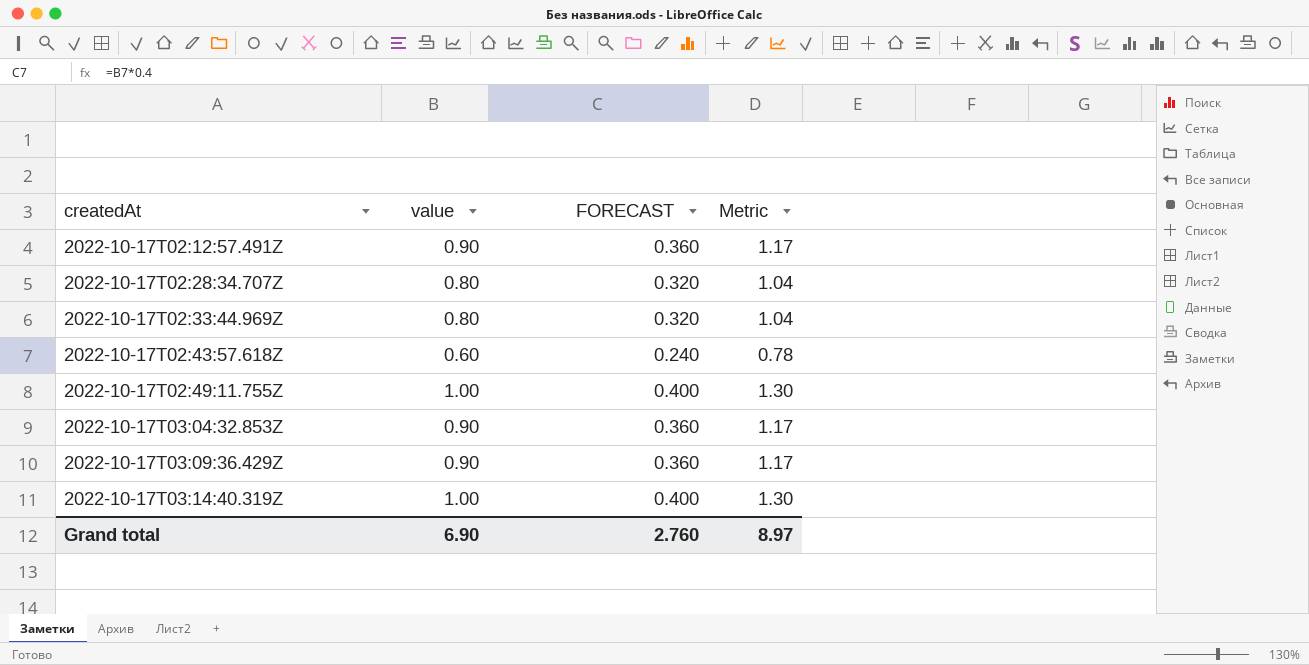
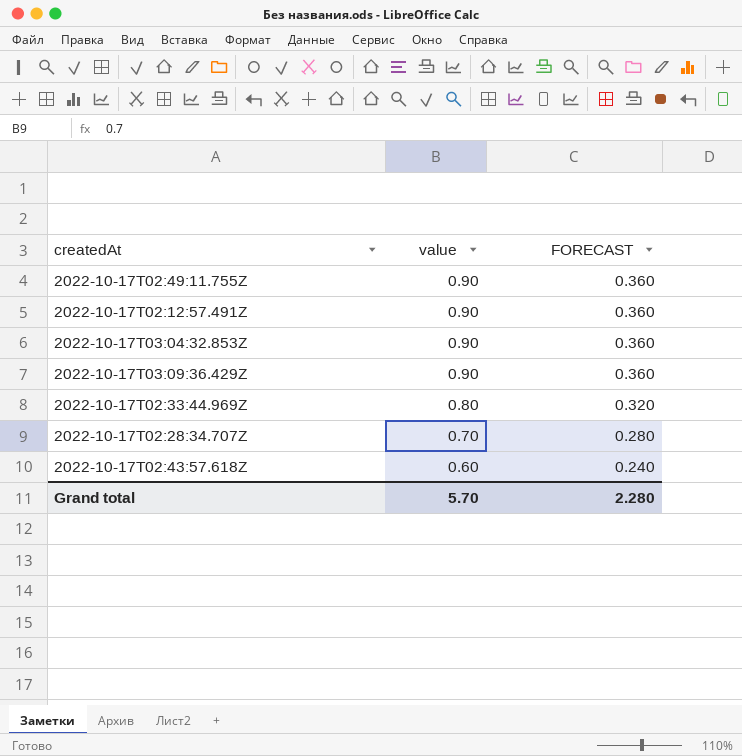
row order: createdAt ascending -> value descending
column Metric | formula: [value] * 1.3 -> none
row 2022-10-17T03:14:40.319Z: 1.00 | 0.400 | 1.30 -> none
2022-10-17T02:49:11.755Z | value: 1.00 -> 0.90
2022-10-17T02:49:11.755Z | FORECAST: 0.400 -> 0.360
2022-10-17T02:28:34.707Z | value: 0.80 -> 0.70
2022-10-17T02:28:34.707Z | FORECAST: 0.320 -> 0.280
Grand total | value: 6.90 -> 5.70
Grand total | FORECAST: 2.760 -> 2.280

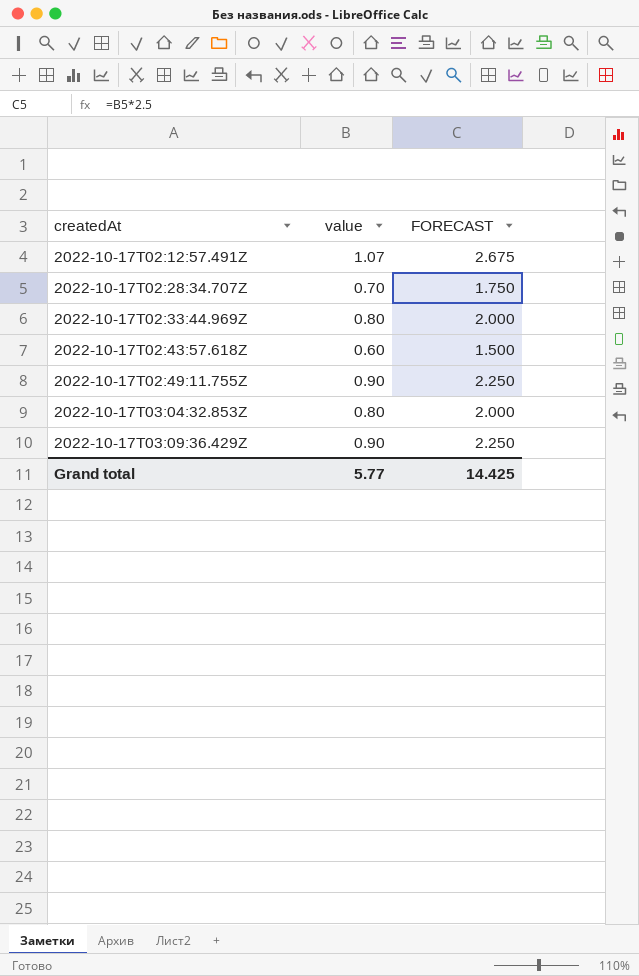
row order: value descending -> createdAt ascending
column FORECAST | formula: [value] * 0.4 -> [value] * 2.5
2022-10-17T02:12:57.491Z | value: 0.90 -> 1.07
2022-10-17T03:04:32.853Z | value: 0.90 -> 0.80
Grand total | value: 5.70 -> 5.77
Grand total | FORECAST: 2.280 -> 14.425

